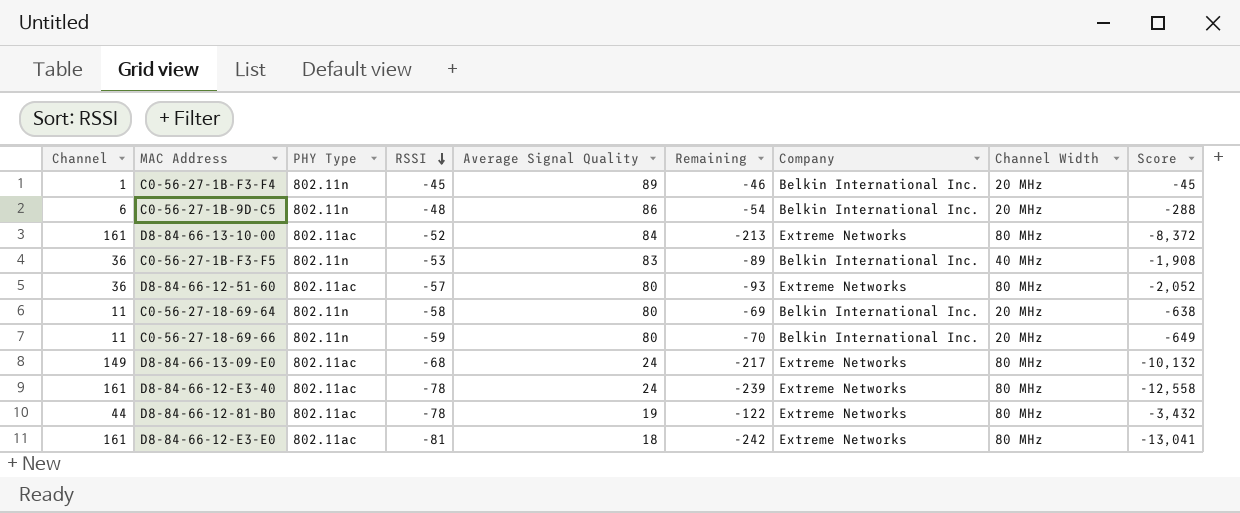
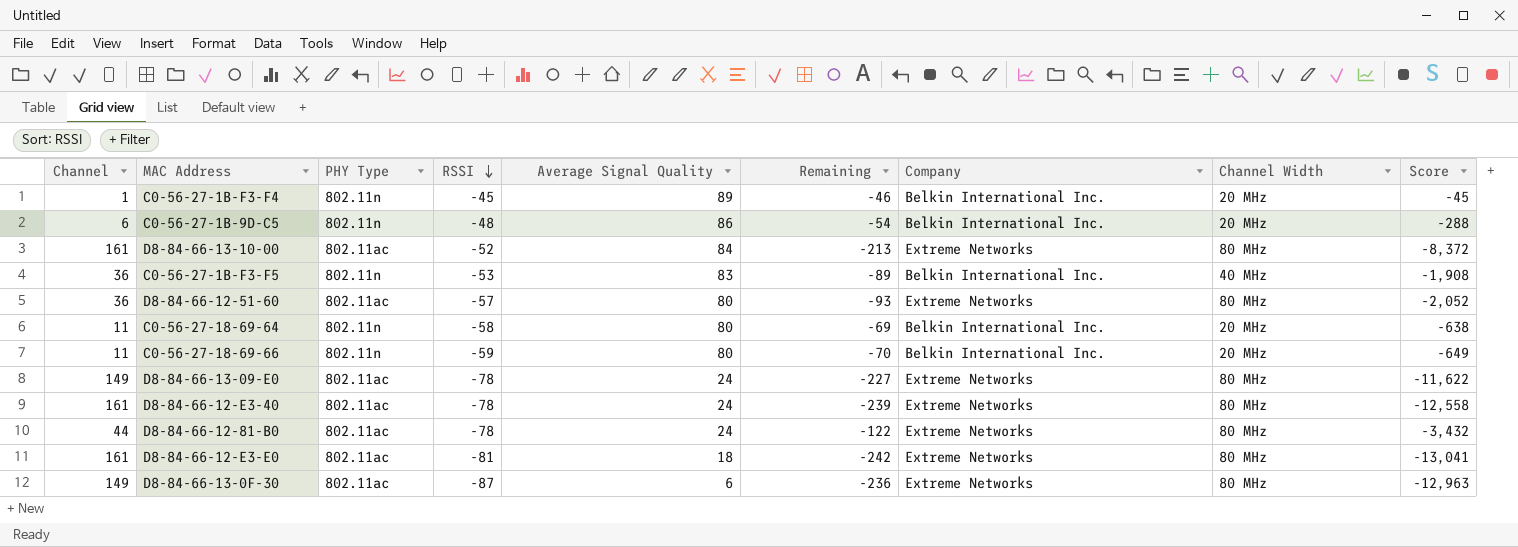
D8-84-66-13-09-E0 | RSSI: -68 -> -78
D8-84-66-13-09-E0 | Remaining: -217 -> -227
D8-84-66-13-09-E0 | Score: -10,132 -> -11,622
D8-84-66-12-81-B0 | Average Signal Quality: 19 -> 24
row D8-84-66-13-0F-30: none -> 149 | 802.11ac | -87 | 6 | -236 | Extreme Networks | 80 MHz | -12,963

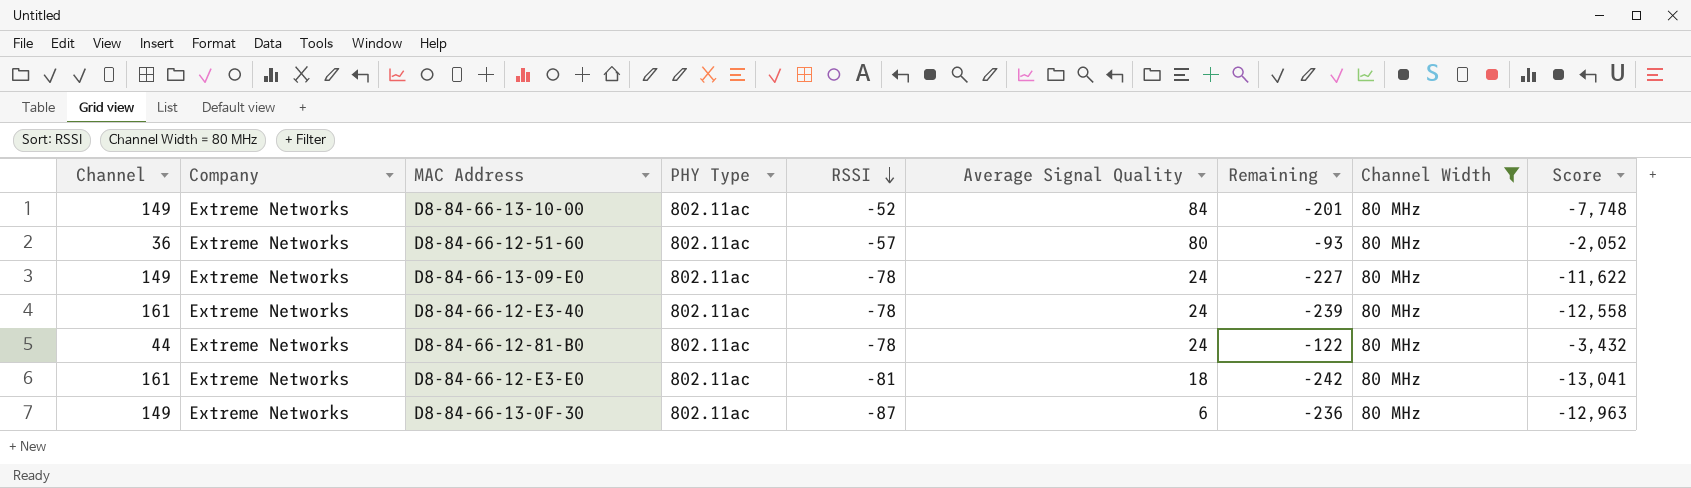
filter: none -> Channel Width = 80 MHz
column Company | position: 7 -> 2
D8-84-66-13-10-00 | Channel: 161 -> 149
D8-84-66-13-10-00 | Remaining: -213 -> -201
D8-84-66-13-10-00 | Score: -8,372 -> -7,748

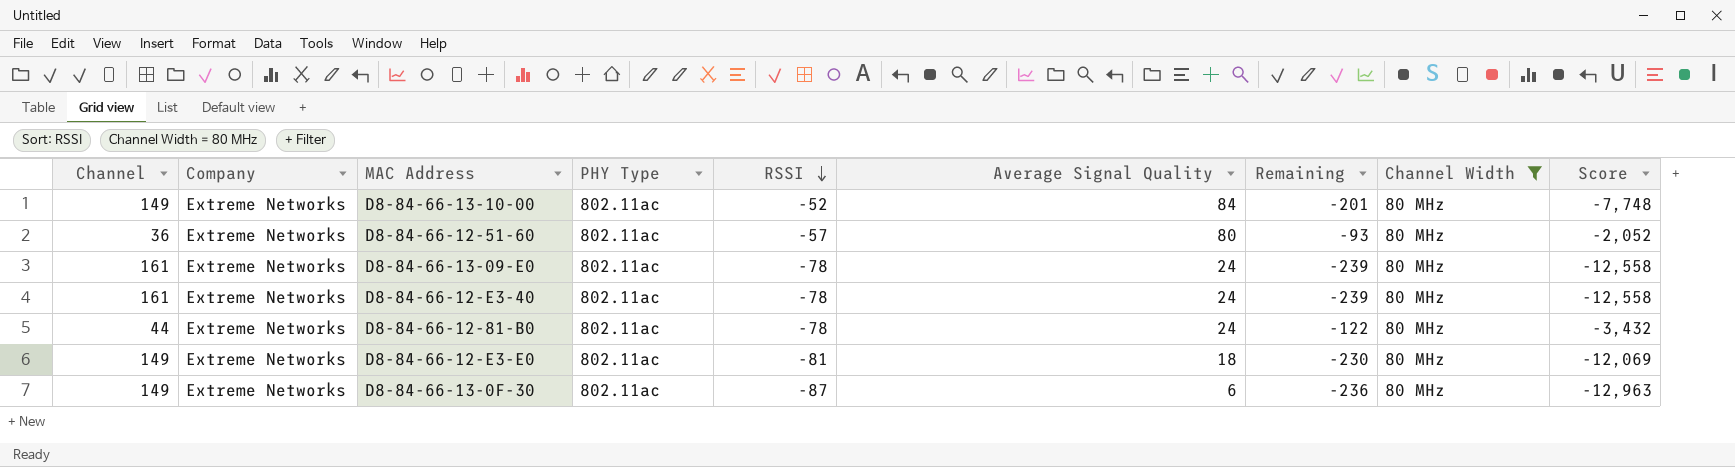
D8-84-66-13-09-E0 | Channel: 149 -> 161
D8-84-66-13-09-E0 | Remaining: -227 -> -239
D8-84-66-13-09-E0 | Score: -11,622 -> -12,558
D8-84-66-12-E3-E0 | Channel: 161 -> 149
D8-84-66-12-E3-E0 | Remaining: -242 -> -230
D8-84-66-12-E3-E0 | Score: -13,041 -> -12,069

